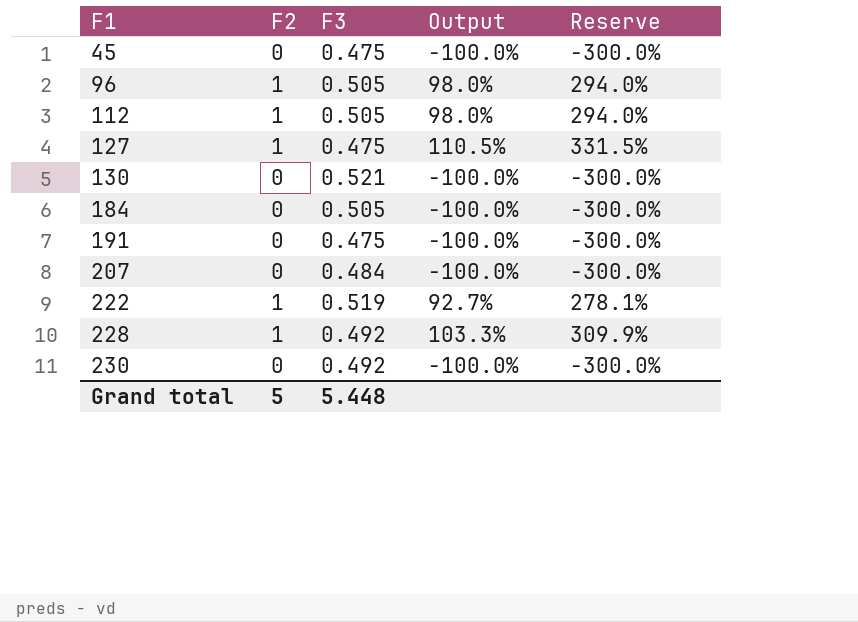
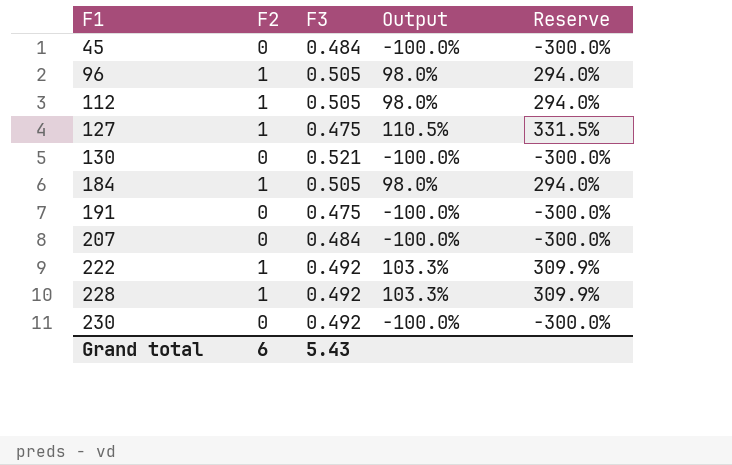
45 | F3: 0.475 -> 0.484
184 | F2: 0 -> 1
184 | Output: -100.0% -> 98.0%
184 | Reserve: -300.0% -> 294.0%
222 | F3: 0.519 -> 0.492
222 | Output: 92.7% -> 103.3%
222 | Reserve: 278.1% -> 309.9%
Grand total | F2: 5 -> 6
Grand total | F3: 5.448 -> 5.43

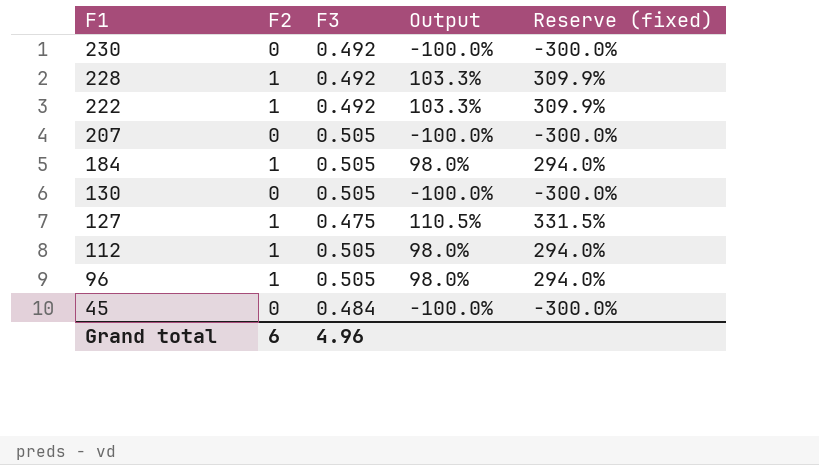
row order: F1 ascending -> F1 descending
column name: Reserve -> Reserve (fixed)
row 191: 0 | 0.475 | -100.0% | -300.0% -> none
207 | F3: 0.484 -> 0.505
130 | F3: 0.521 -> 0.505
Grand total | F3: 5.43 -> 4.96

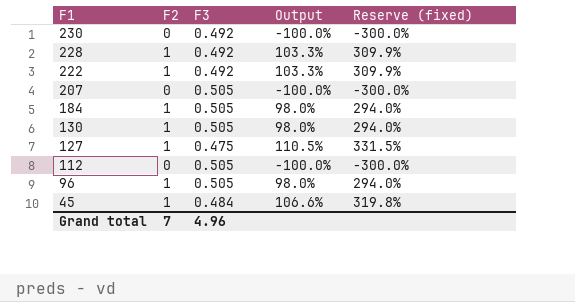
130 | F2: 0 -> 1
130 | Output: -100.0% -> 98.0%
130 | Reserve (fixed): -300.0% -> 294.0%
112 | F2: 1 -> 0
112 | Output: 98.0% -> -100.0%
112 | Reserve (fixed): 294.0% -> -300.0%
45 | F2: 0 -> 1
45 | Output: -100.0% -> 106.6%
45 | Reserve (fixed): -300.0% -> 319.8%
Grand total | F2: 6 -> 7

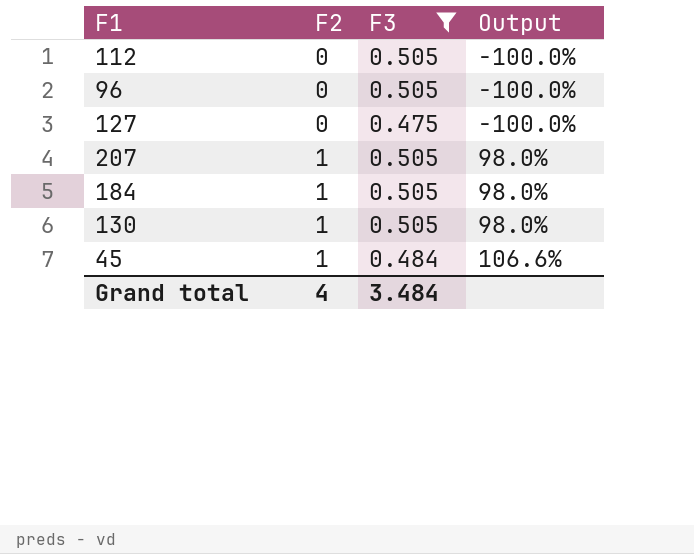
filter: none -> F3 != 0.492
row order: F1 descending -> F2 ascending
column Reserve (fixed) | formula: [Output] * 3 -> none
96 | F2: 1 -> 0
96 | Output: 98.0% -> -100.0%
127 | F2: 1 -> 0
127 | Output: 110.5% -> -100.0%
207 | F2: 0 -> 1
207 | Output: -100.0% -> 98.0%
Grand total | F2: 7 -> 4
Grand total | F3: 4.96 -> 3.484

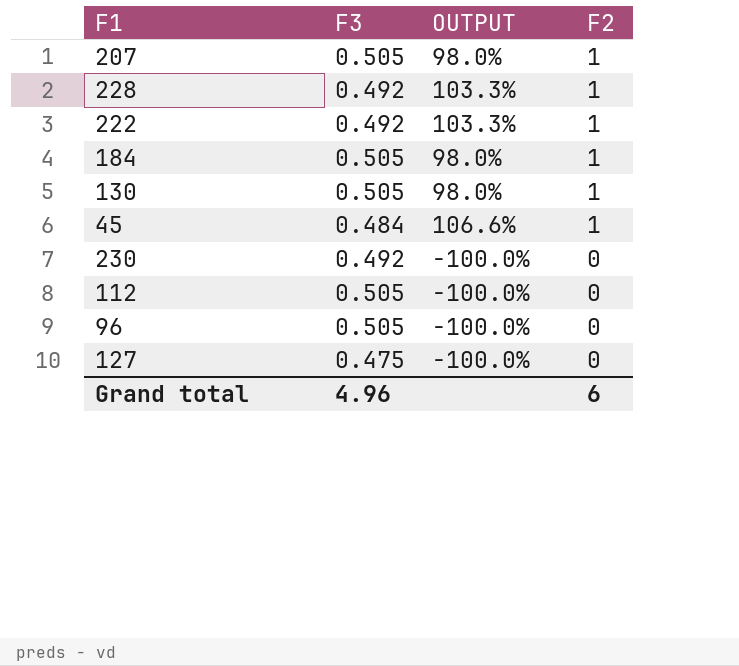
filter: F3 != 0.492 -> none
row order: F2 ascending -> F2 descending
column name: Output -> OUTPUT
column F2 | position: 2 -> 4
Grand total | F3: 3.484 -> 4.96
Grand total | F2: 4 -> 6

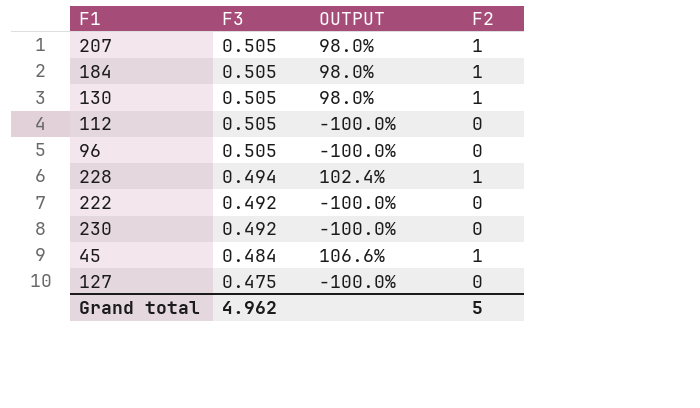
row order: F2 descending -> F3 descending
228 | F3: 0.492 -> 0.494
228 | OUTPUT: 103.3% -> 102.4%
222 | OUTPUT: 103.3% -> -100.0%
222 | F2: 1 -> 0
Grand total | F3: 4.96 -> 4.962
Grand total | F2: 6 -> 5

